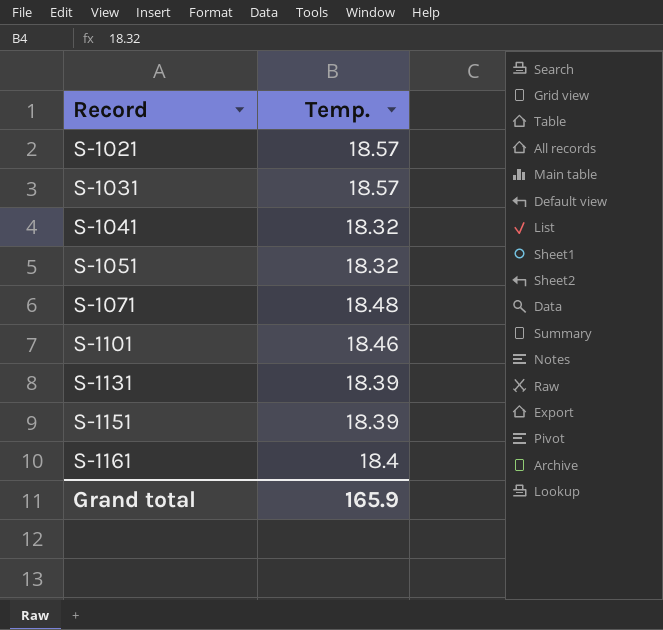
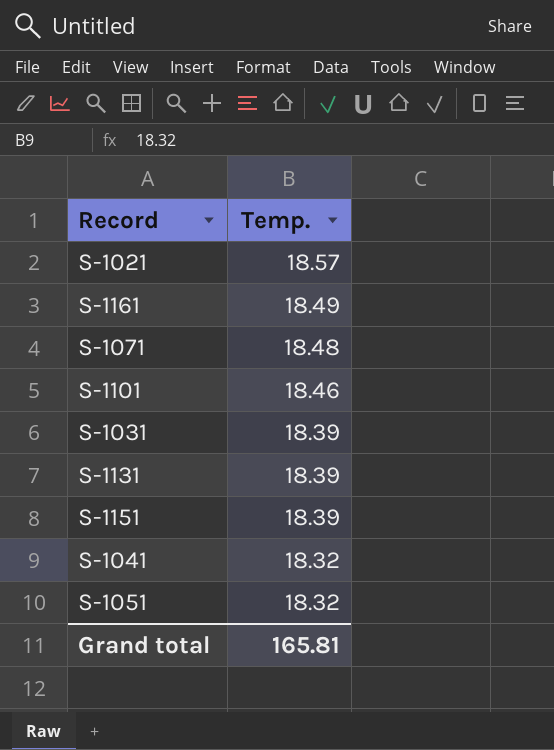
row order: Record ascending -> Temp. descending
S-1161 | Temp.: 18.4 -> 18.49
S-1031 | Temp.: 18.57 -> 18.39
Grand total | Temp.: 165.9 -> 165.81

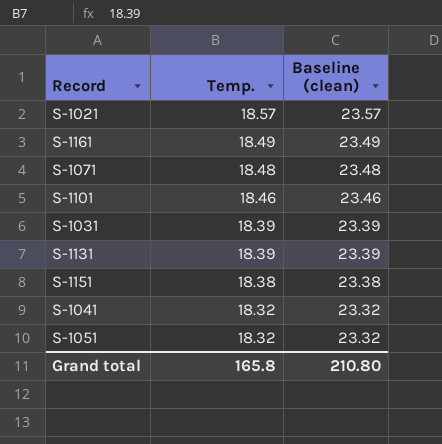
column Baseline (clean) | formula: none -> [Temp.] + 5
S-1151 | Temp.: 18.39 -> 18.38
Grand total | Temp.: 165.81 -> 165.8

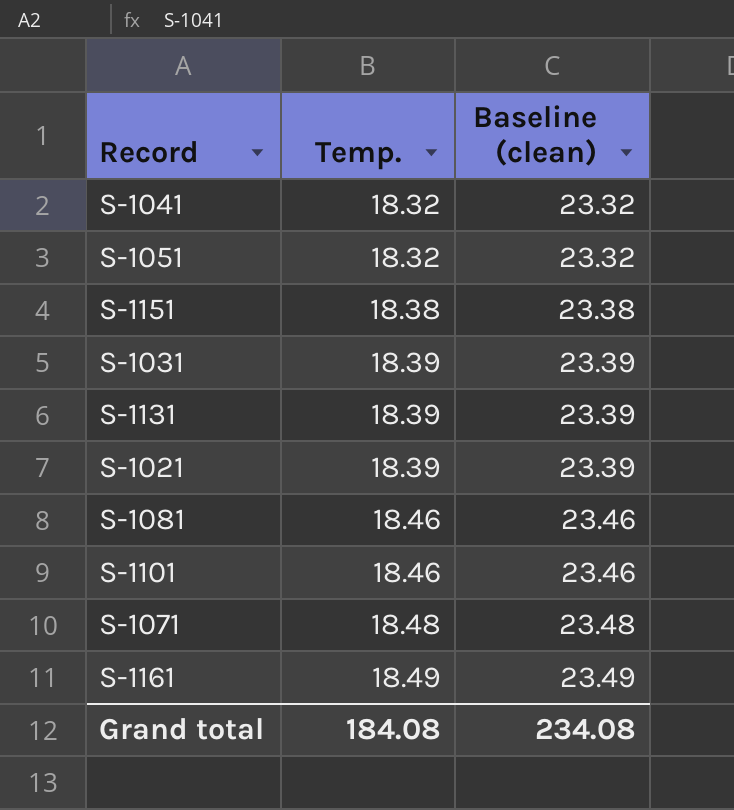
row order: Temp. descending -> Temp. ascending
S-1021 | Temp.: 18.57 -> 18.39
S-1021 | Baseline (clean): 23.57 -> 23.39
row S-1081: none -> 18.46 | 23.46
Grand total | Temp.: 165.8 -> 184.08
Grand total | Baseline (clean): 210.80 -> 234.08

